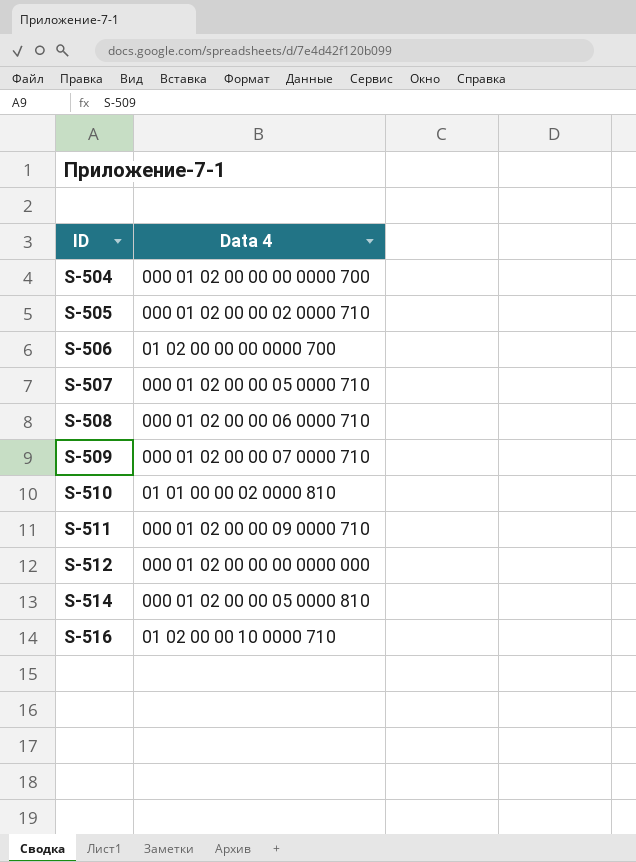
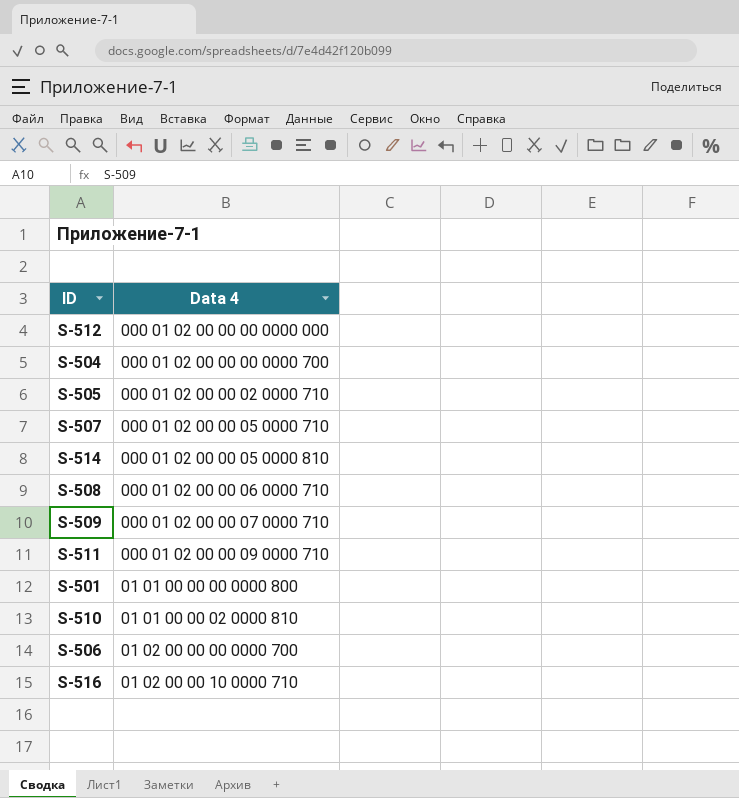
row order: ID ascending -> Data 4 ascending
row S-501: none -> 01 01 00 00 00 0000 800

